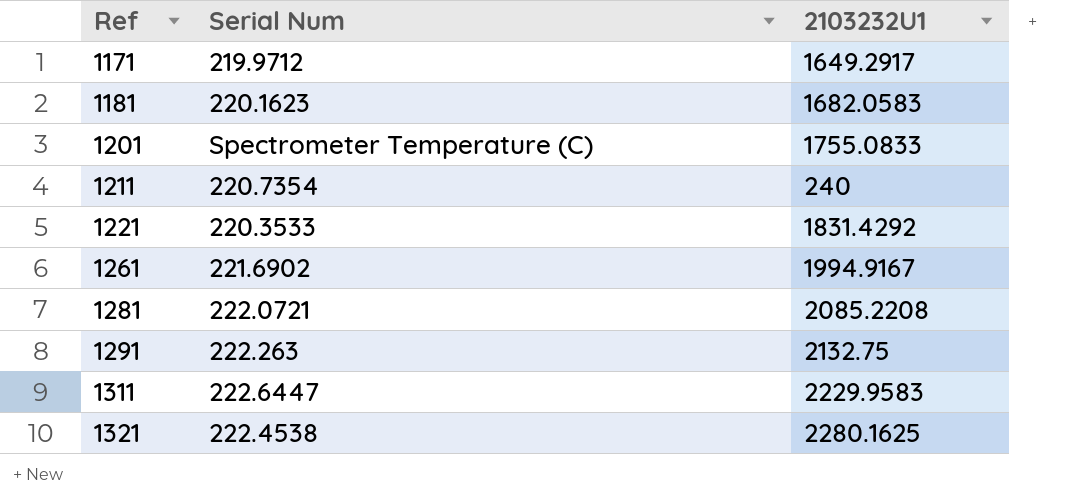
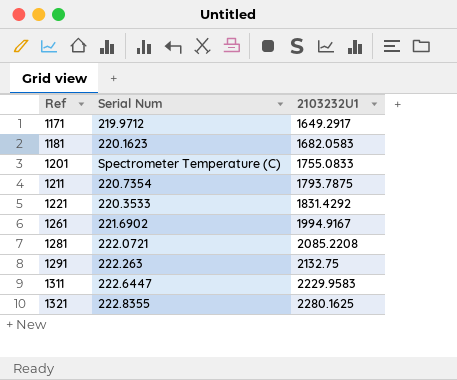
1211 | 2103232U1: 240 -> 1793.7875
1321 | Serial Num: 222.4538 -> 222.8355

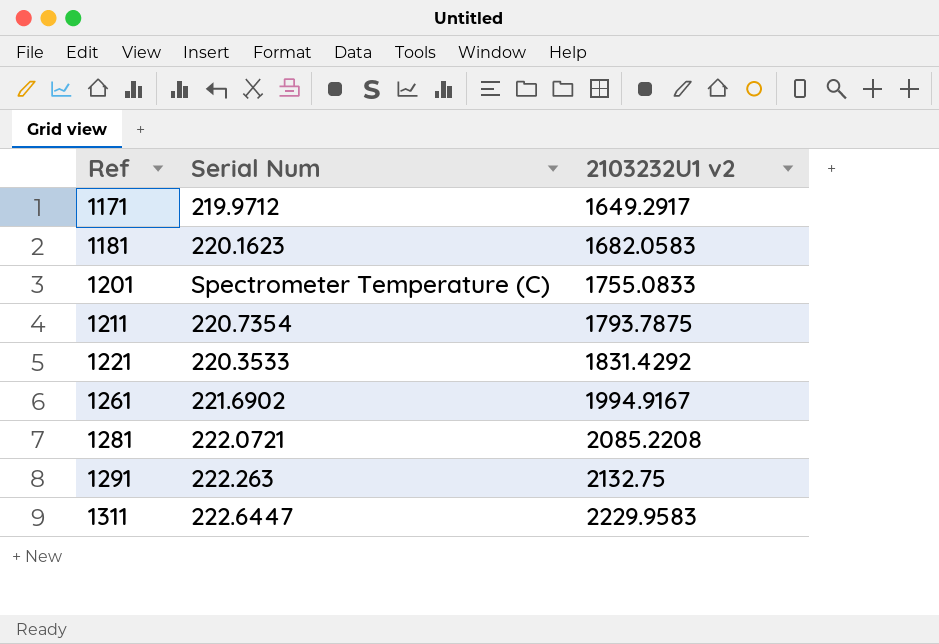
column name: 2103232U1 -> 2103232U1 v2
row 1321: 222.8355 | 2280.1625 -> none

